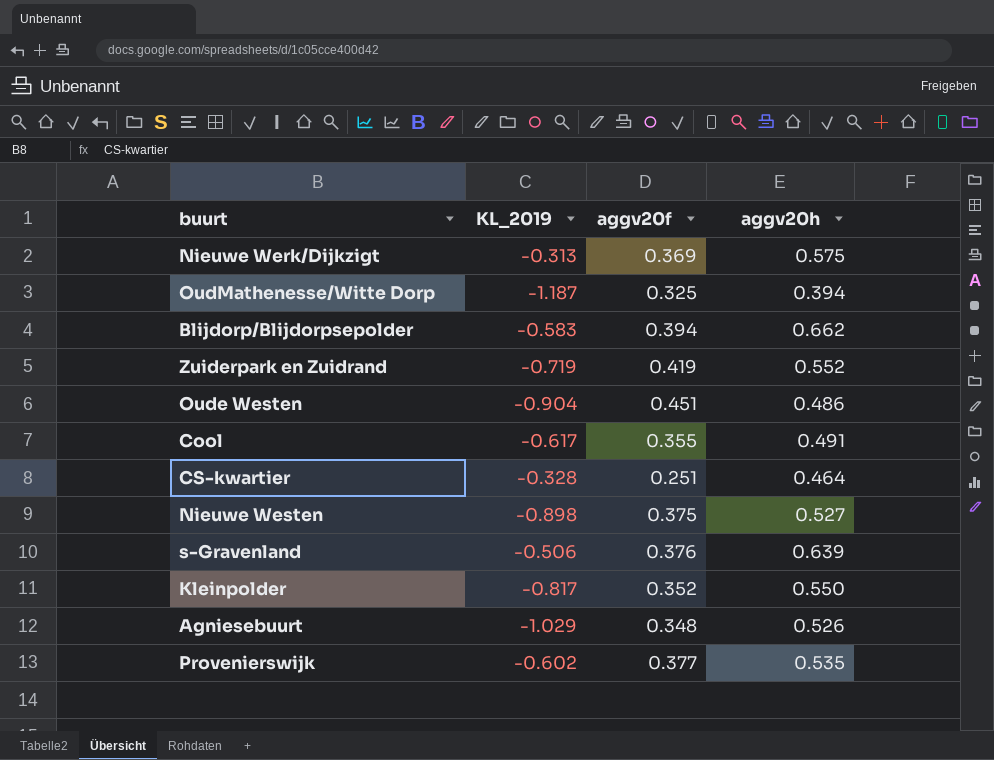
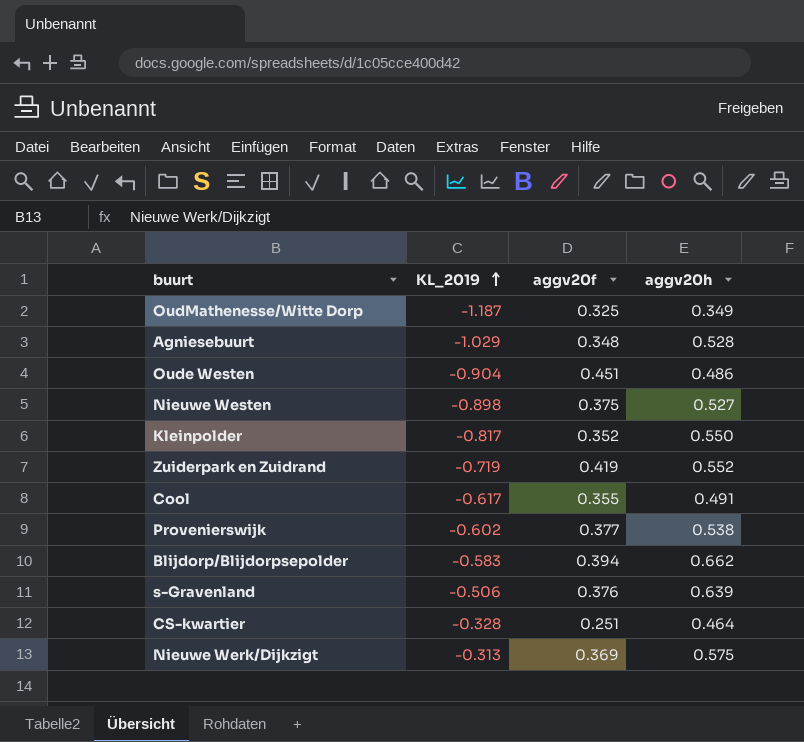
row order: none -> KL_2019 ascending
OudMathenesse/Witte Dorp | aggv20h: 0.394 -> 0.349
Agniesebuurt | aggv20h: 0.526 -> 0.528
Provenierswijk | aggv20h: 0.535 -> 0.538

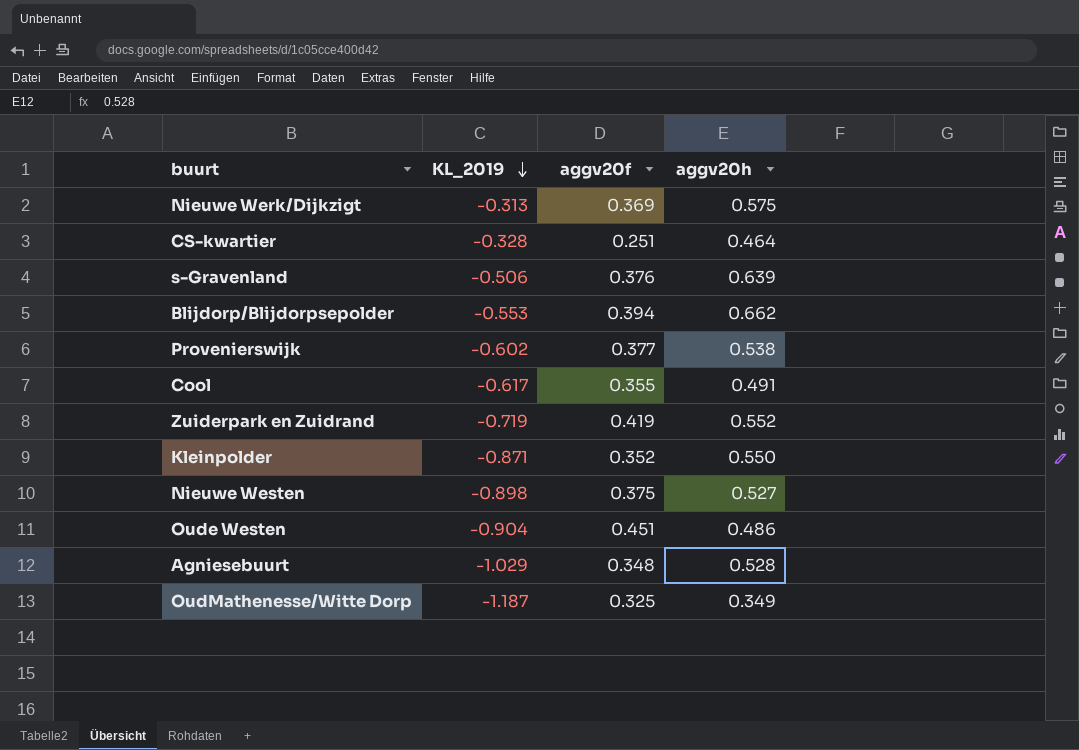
row order: KL_2019 ascending -> KL_2019 descending
Blijdorp/Blijdorpsepolder | KL_2019: -0.583 -> -0.553
Kleinpolder | KL_2019: -0.817 -> -0.871

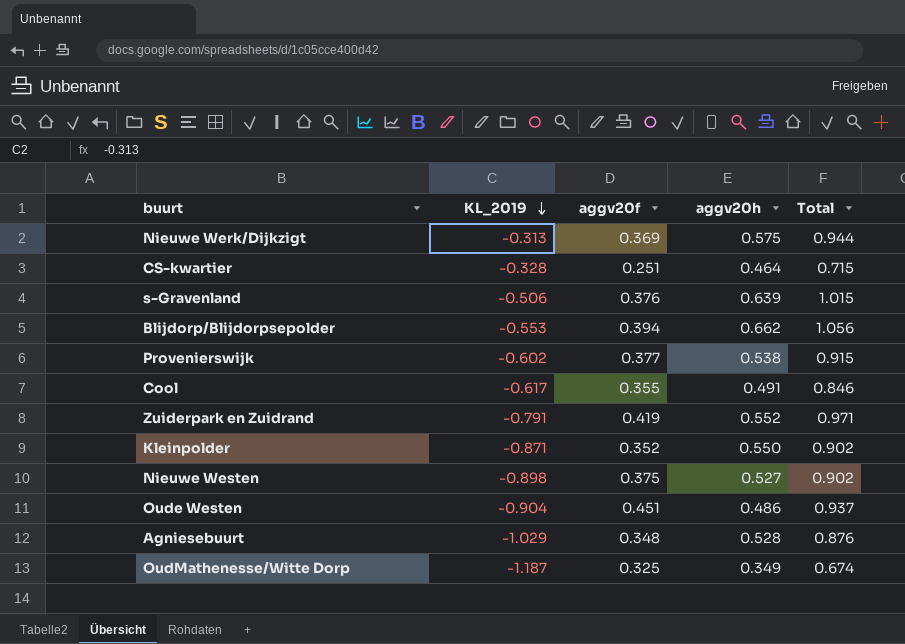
column Total | formula: none -> [aggv20f] + [aggv20h]
Zuiderpark en Zuidrand | KL_2019: -0.719 -> -0.791

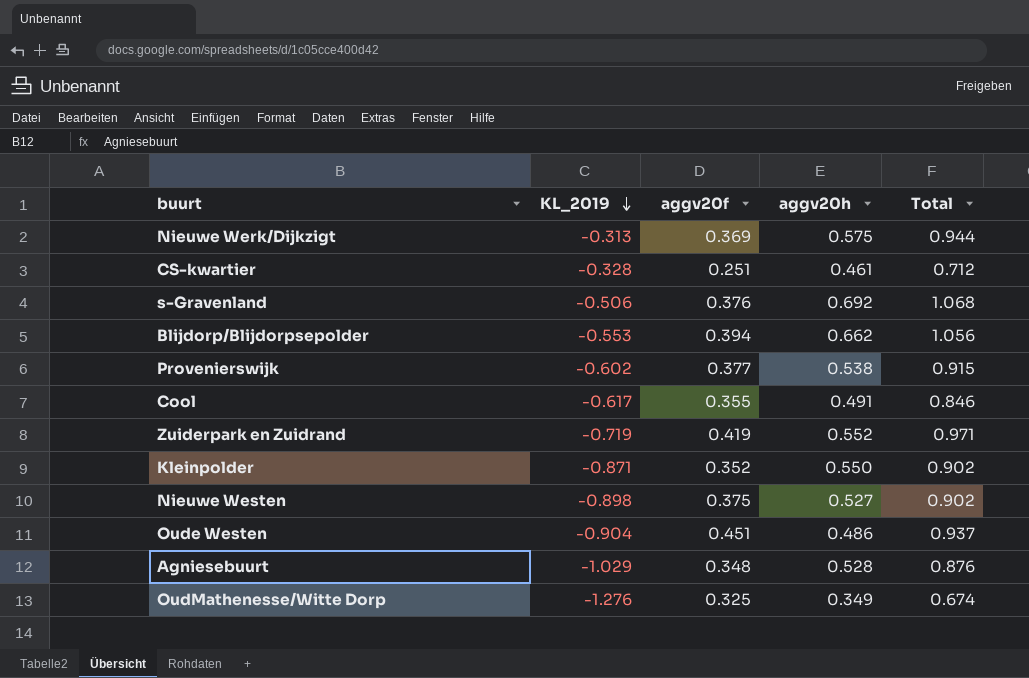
CS-kwartier | aggv20h: 0.464 -> 0.461
CS-kwartier | Total: 0.715 -> 0.712
s-Gravenland | aggv20h: 0.639 -> 0.692
s-Gravenland | Total: 1.015 -> 1.068
Zuiderpark en Zuidrand | KL_2019: -0.791 -> -0.719
OudMathenesse/Witte Dorp | KL_2019: -1.187 -> -1.276

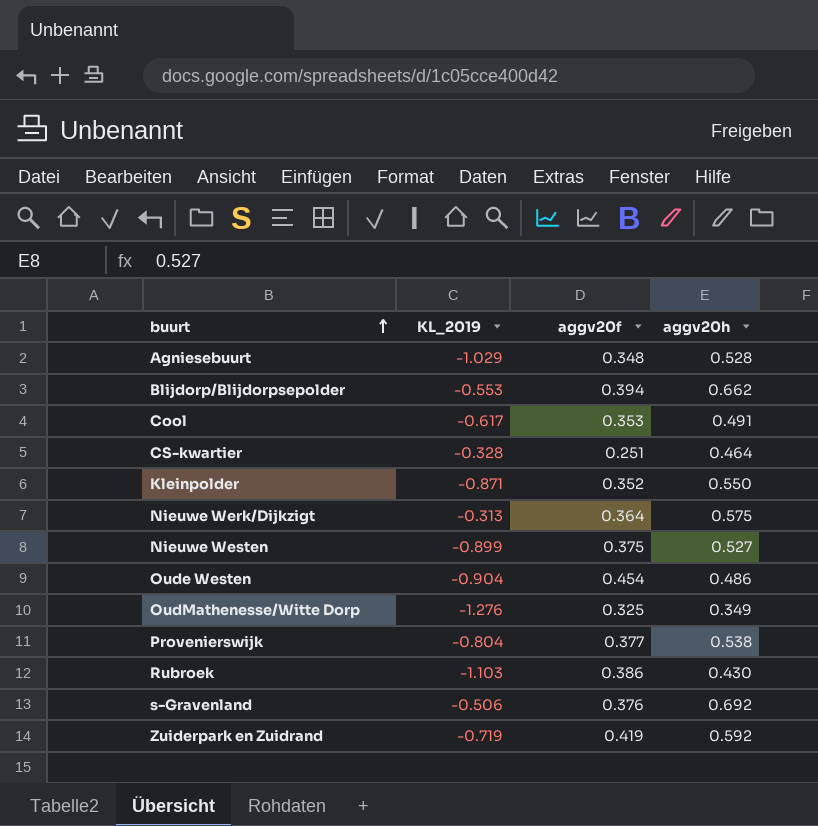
row order: KL_2019 descending -> buurt ascending
column Total | formula: [aggv20f] + [aggv20h] -> none
Cool | aggv20f: 0.355 -> 0.353
CS-kwartier | aggv20h: 0.461 -> 0.464
Nieuwe Werk/Dijkzigt | aggv20f: 0.369 -> 0.364
Nieuwe Westen | KL_2019: -0.898 -> -0.899
Oude Westen | aggv20f: 0.451 -> 0.454
Provenierswijk | KL_2019: -0.602 -> -0.804
row Rubroek: none -> -1.103 | 0.386 | 0.430
Zuiderpark en Zuidrand | aggv20h: 0.552 -> 0.592

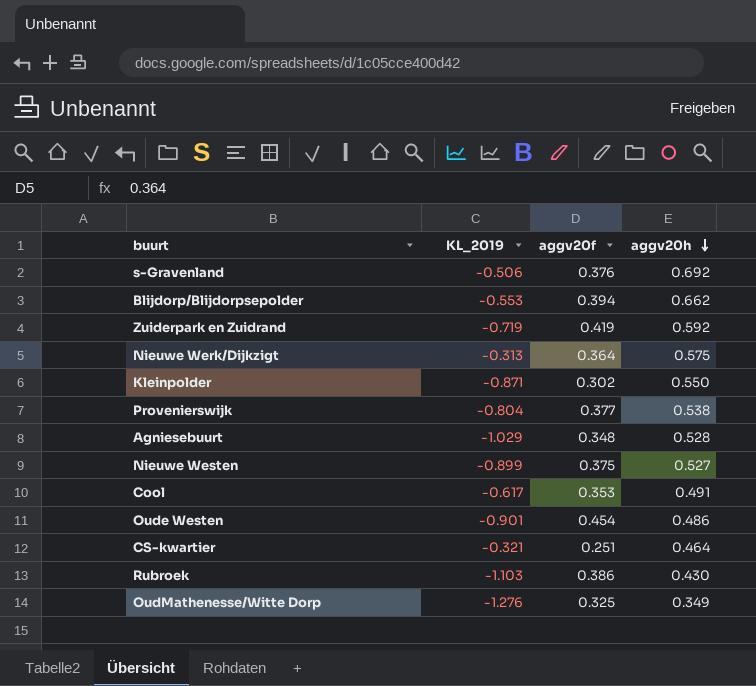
row order: buurt ascending -> aggv20h descending
Kleinpolder | aggv20f: 0.352 -> 0.302
Oude Westen | KL_2019: -0.904 -> -0.901
CS-kwartier | KL_2019: -0.328 -> -0.321

